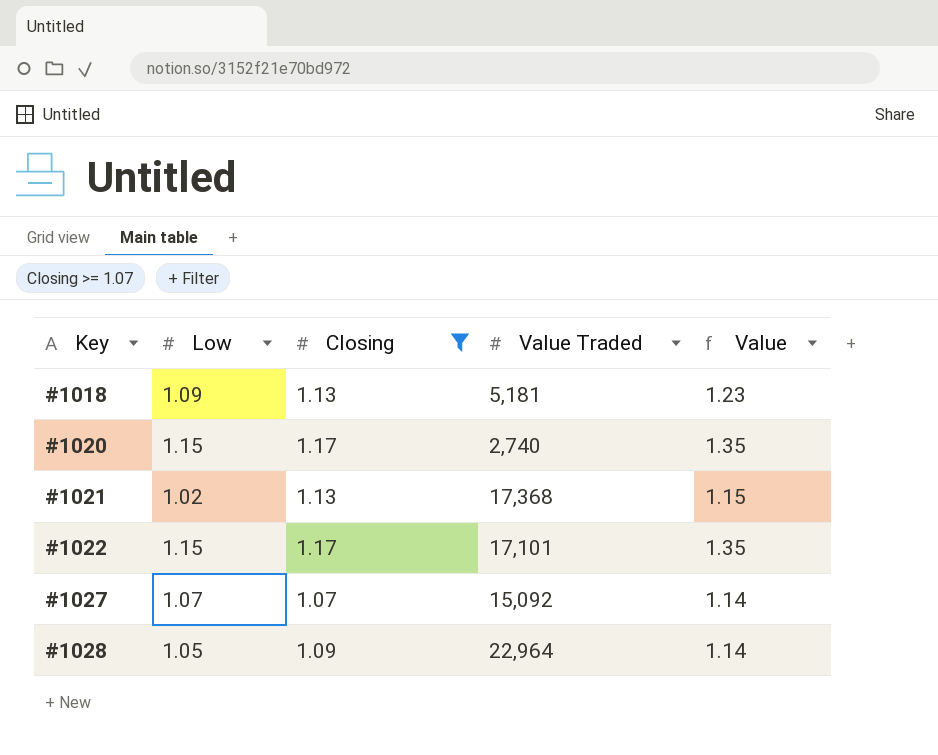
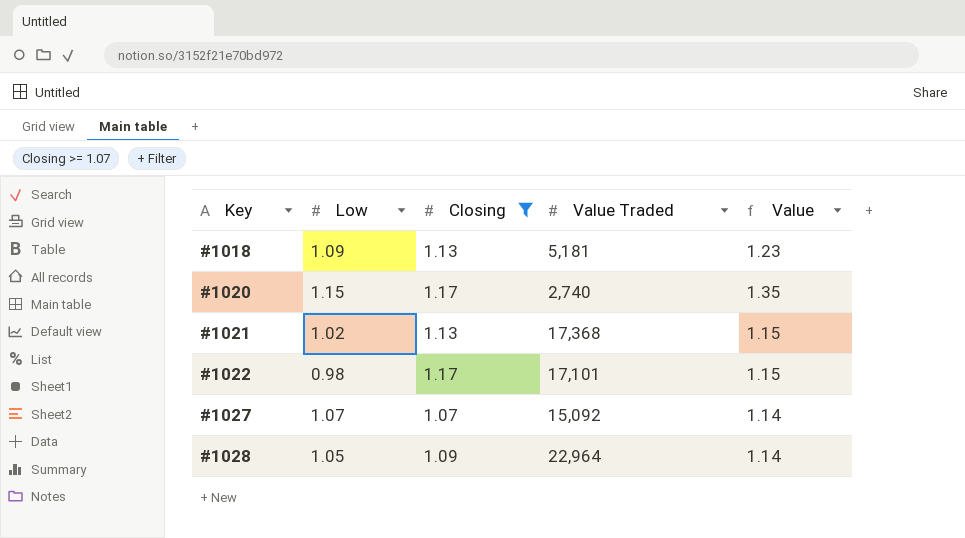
#1022 | Low: 1.15 -> 0.98
#1022 | Value: 1.35 -> 1.15

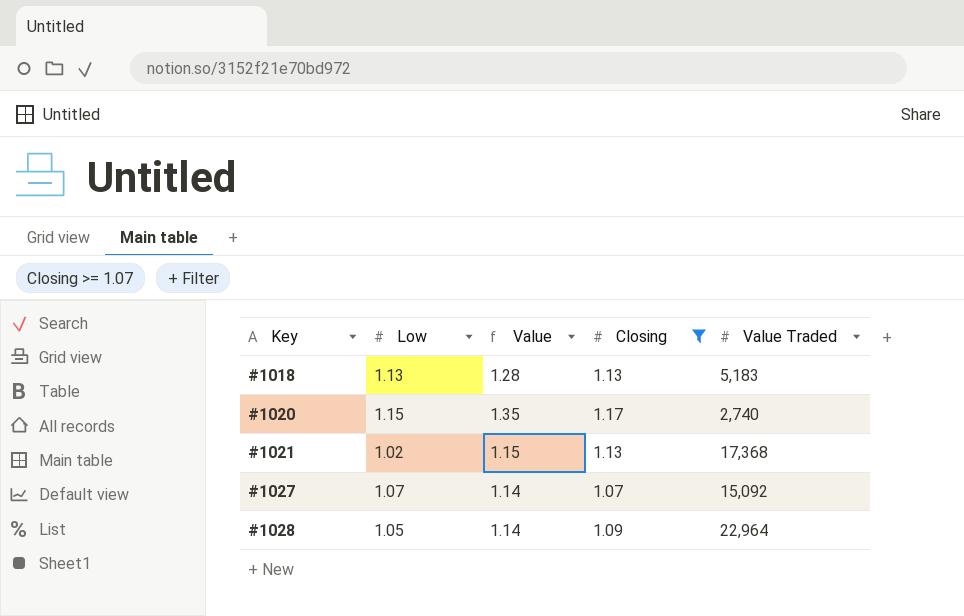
column Value | position: 5 -> 3
row #1022: 0.98 | 1.17 | 17,101 | 1.15 -> none
#1018 | Low: 1.09 -> 1.13
#1018 | Value: 1.23 -> 1.28
#1018 | Value Traded: 5,181 -> 5,183

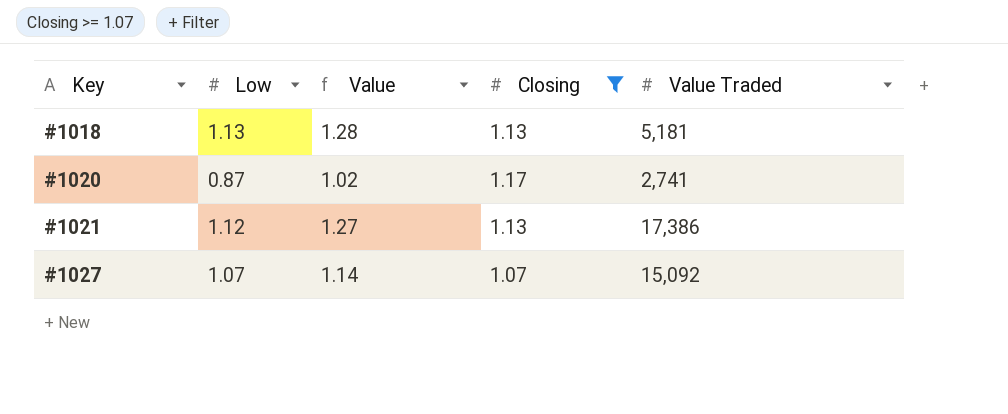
row #1028: 1.05 | 1.14 | 1.09 | 22,964 -> none
#1018 | Value Traded: 5,183 -> 5,181
#1020 | Low: 1.15 -> 0.87
#1020 | Value: 1.35 -> 1.02
#1020 | Value Traded: 2,740 -> 2,741
#1021 | Low: 1.02 -> 1.12
#1021 | Value: 1.15 -> 1.27
#1021 | Value Traded: 17,368 -> 17,386

